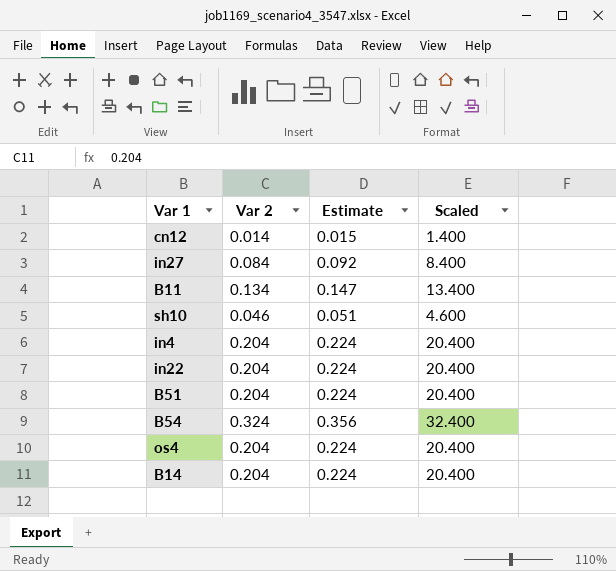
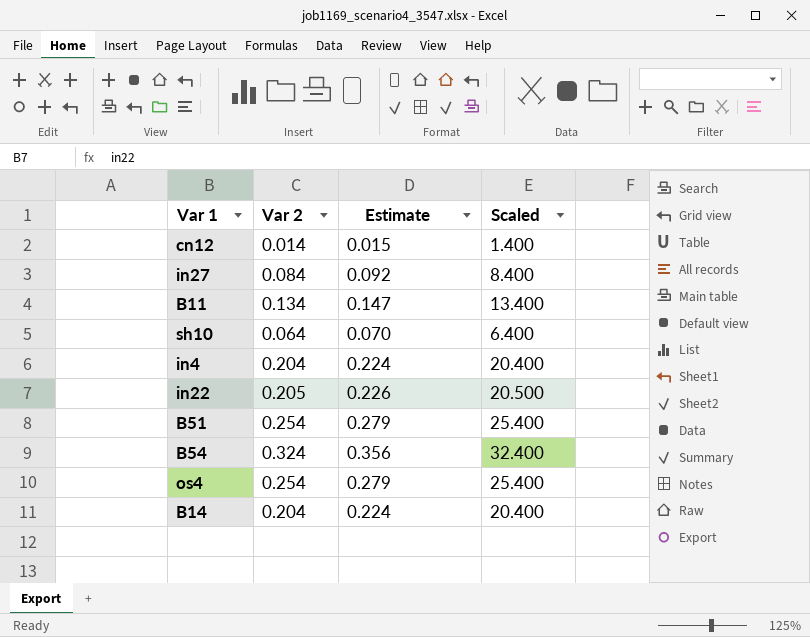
sh10 | Var 2: 0.046 -> 0.064
sh10 | Estimate: 0.051 -> 0.070
sh10 | Scaled: 4.600 -> 6.400
in22 | Var 2: 0.204 -> 0.205
in22 | Estimate: 0.224 -> 0.226
in22 | Scaled: 20.400 -> 20.500
B51 | Var 2: 0.204 -> 0.254
B51 | Estimate: 0.224 -> 0.279
B51 | Scaled: 20.400 -> 25.400
os4 | Var 2: 0.204 -> 0.254
os4 | Estimate: 0.224 -> 0.279
os4 | Scaled: 20.400 -> 25.400

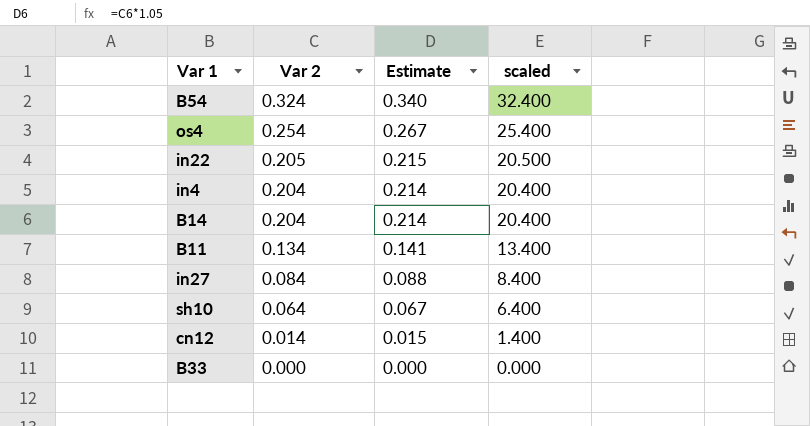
row order: none -> Var 2 descending
column Estimate | formula: [Var 2] * 1.1 -> [Var 2] * 1.05
column name: Scaled -> scaled
row B51: 0.254 | 0.279 | 25.400 -> none
row B33: none -> 0.000 | 0.000 | 0.000

